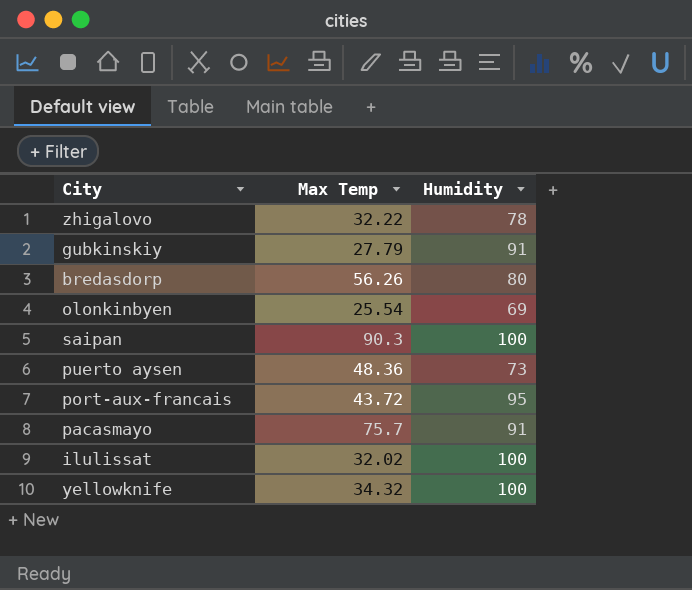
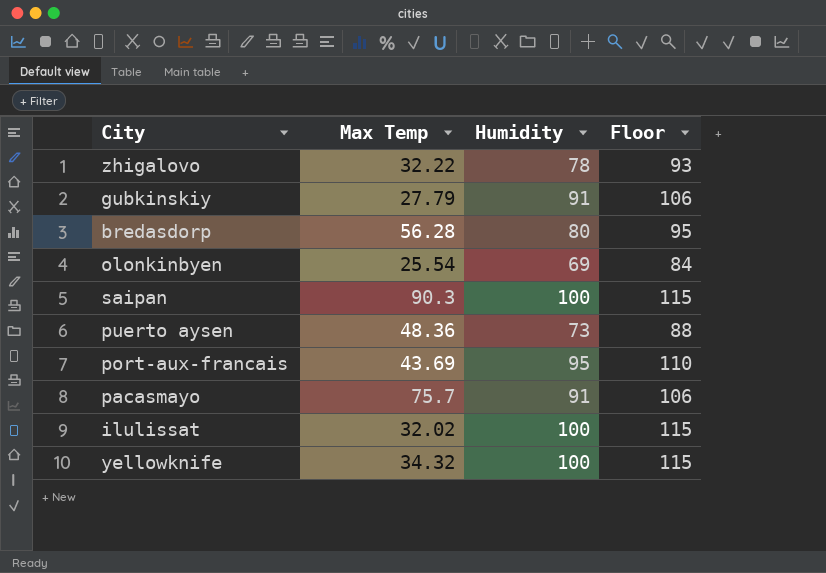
column Floor | formula: none -> [Humidity] + 15
bredasdorp | Max Temp: 56.26 -> 56.28
port-aux-francais | Max Temp: 43.72 -> 43.69

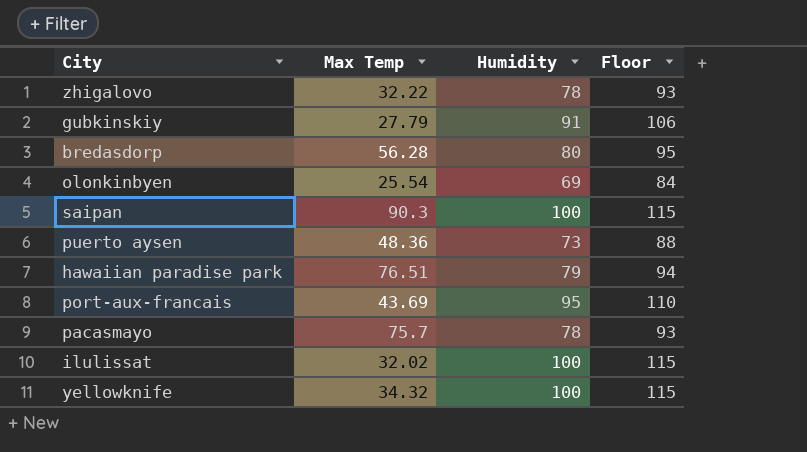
row hawaiian paradise park: none -> 76.51 | 79 | 94
pacasmayo | Humidity: 91 -> 78
pacasmayo | Floor: 106 -> 93

